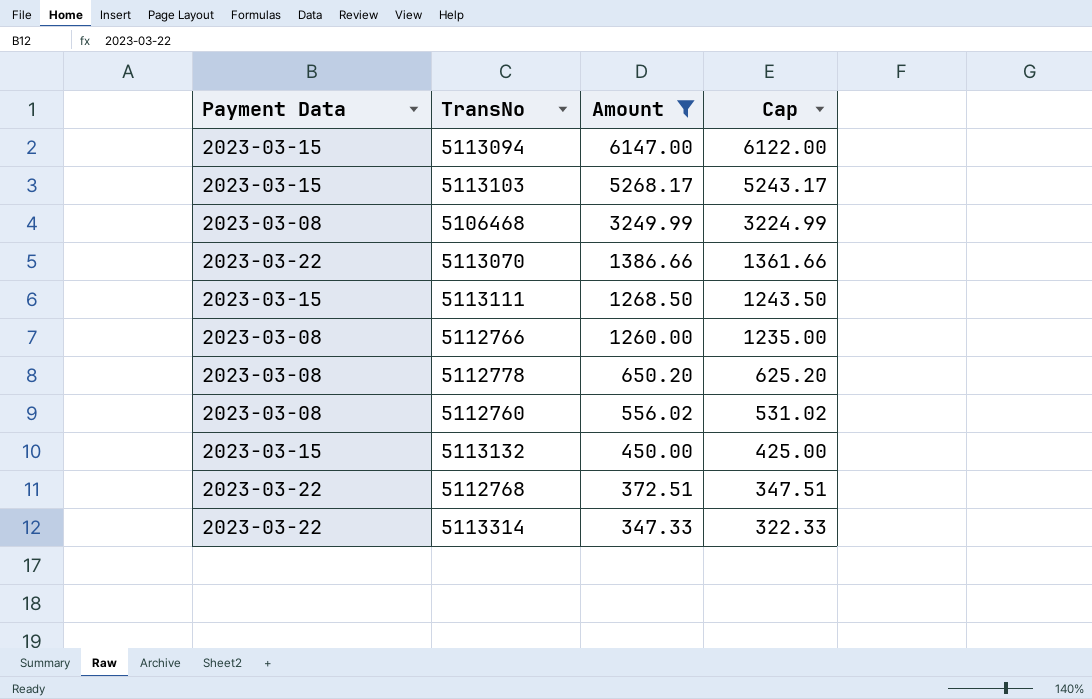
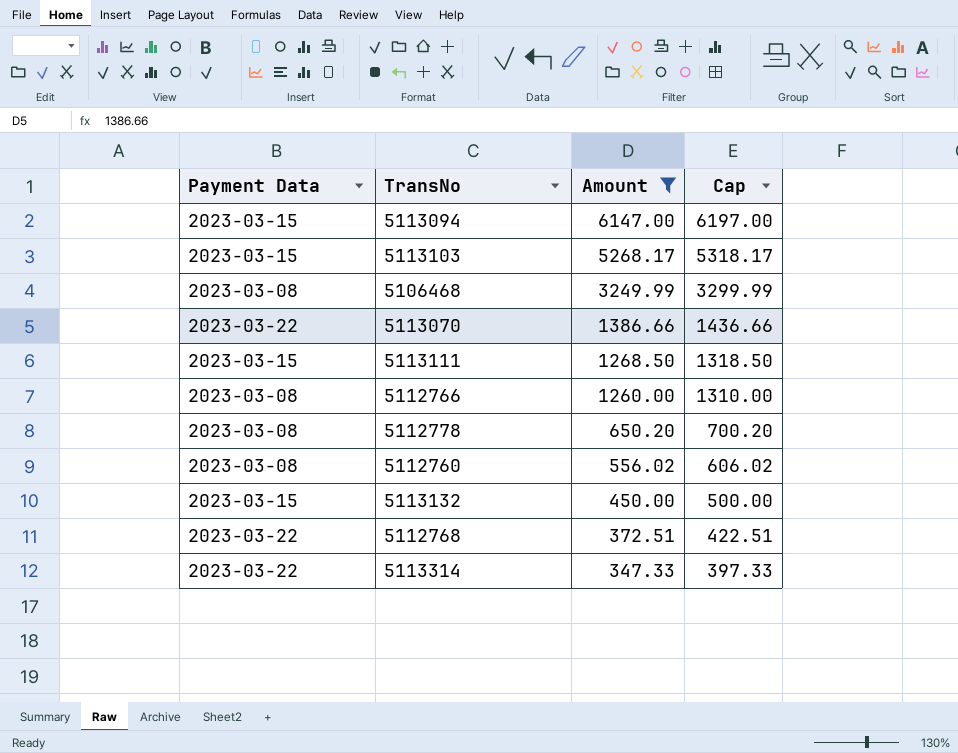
column Cap | formula: [Amount] - 25 -> [Amount] + 50

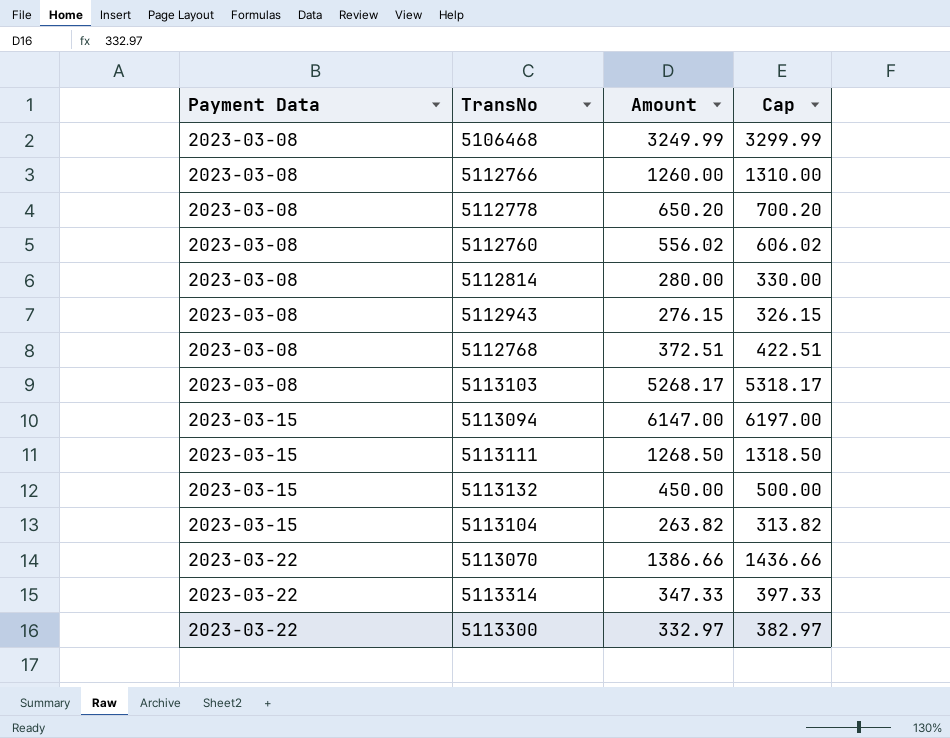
filter: Amount >= 347.33 -> none
row order: Amount descending -> Payment Data ascending
5112768 | Payment Data: 2023-03-22 -> 2023-03-08
5113103 | Payment Data: 2023-03-15 -> 2023-03-08

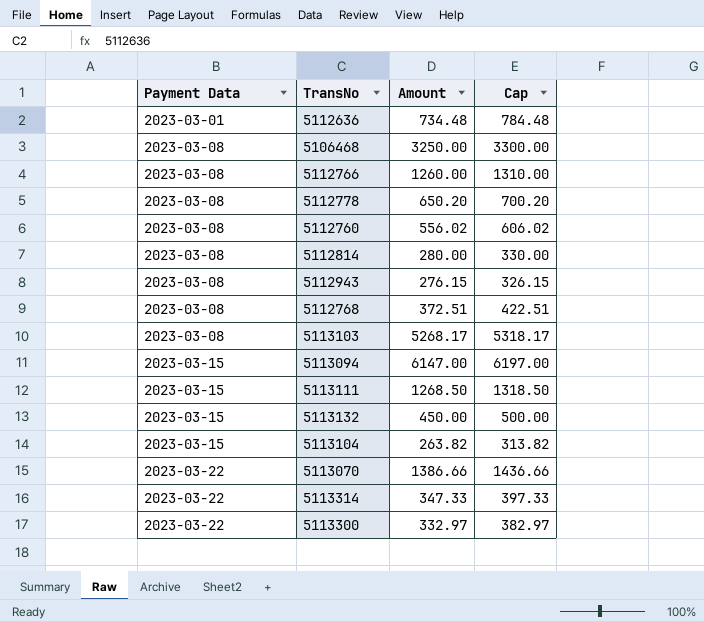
row 5112636: none -> 2023-03-01 | 734.48 | 784.48
5106468 | Amount: 3249.99 -> 3250.00
5106468 | Cap: 3299.99 -> 3300.00

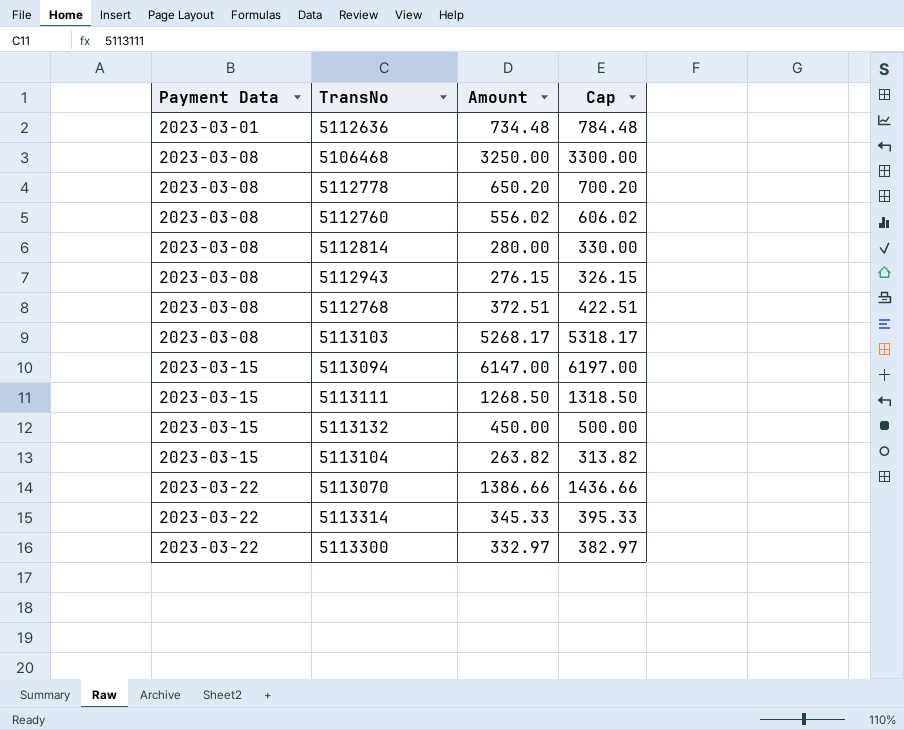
row 5112766: 2023-03-08 | 1260.00 | 1310.00 -> none
5113314 | Amount: 347.33 -> 345.33
5113314 | Cap: 397.33 -> 395.33

